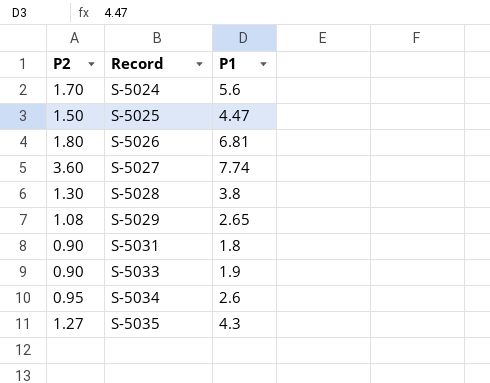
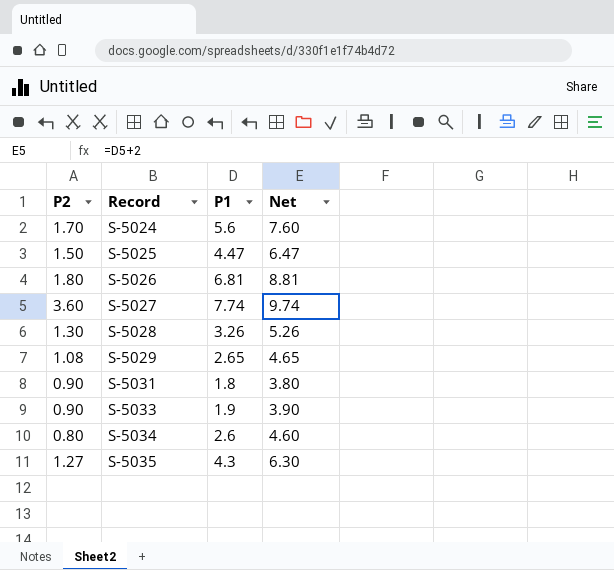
column Net | formula: none -> [P1] + 2
S-5028 | P1: 3.8 -> 3.26
S-5034 | P2: 0.95 -> 0.80

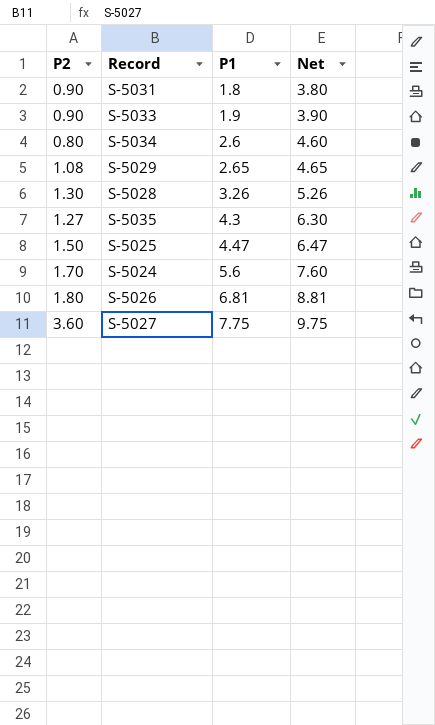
row order: Record ascending -> P1 ascending
S-5027 | P1: 7.74 -> 7.75
S-5027 | Net: 9.74 -> 9.75

